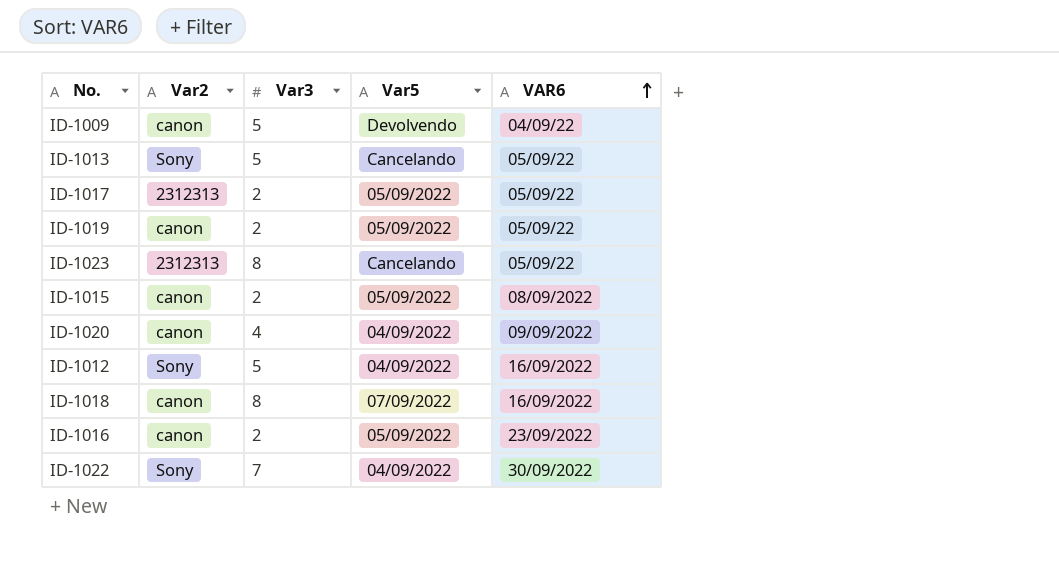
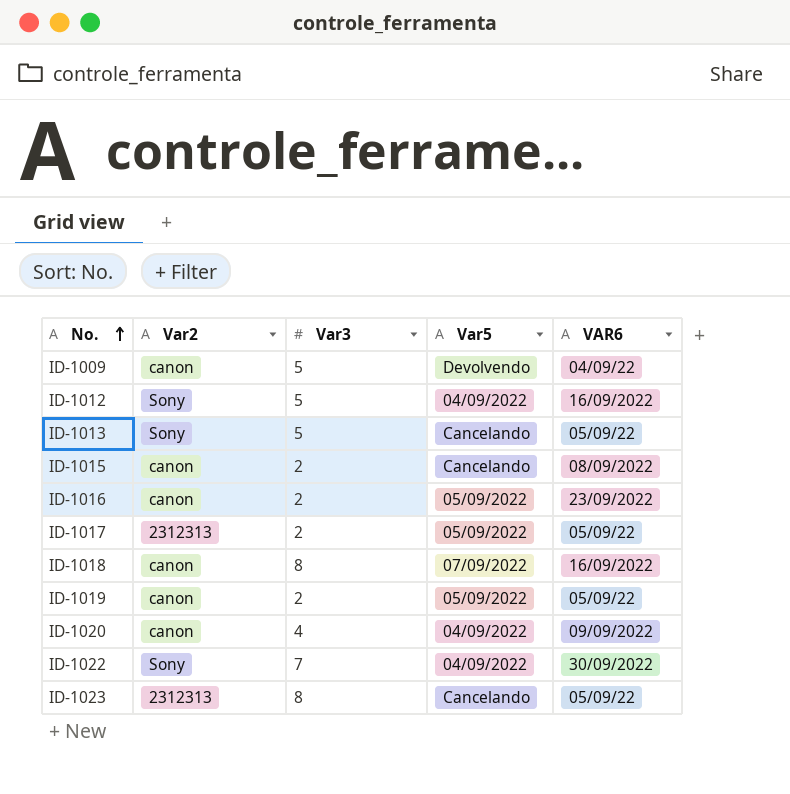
row order: VAR6 ascending -> No. ascending
ID-1015 | Var5: 05/09/2022 -> Cancelando

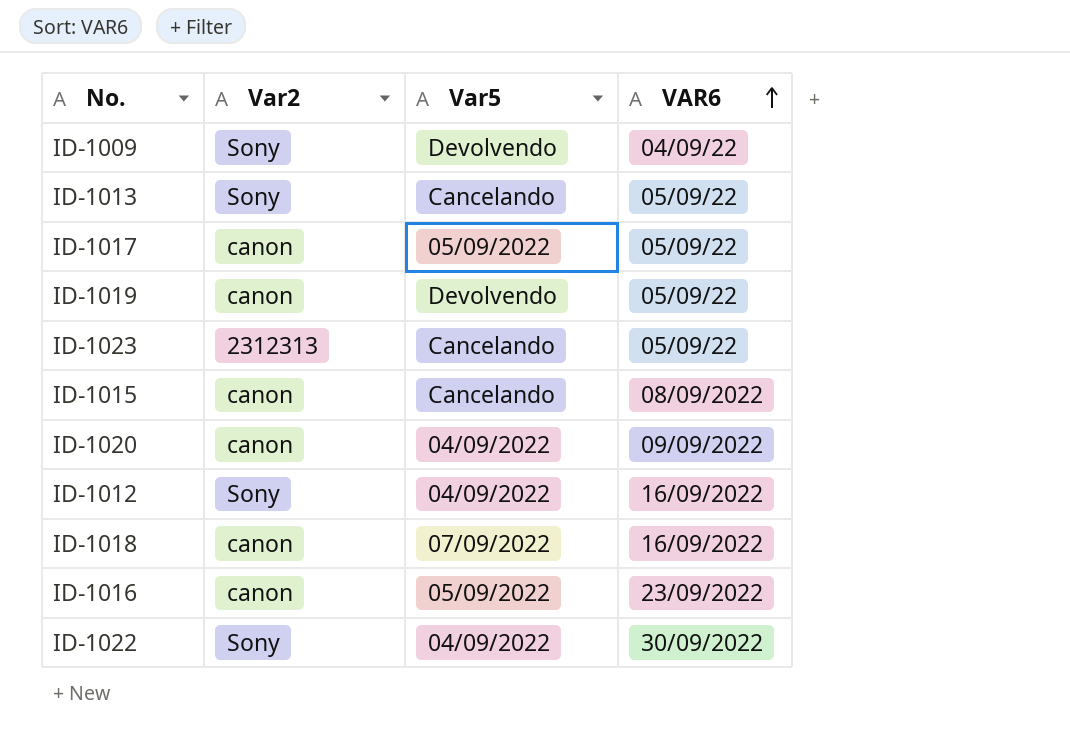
row order: No. ascending -> VAR6 ascending
column Var3 | position: 3 -> none
ID-1009 | Var2: canon -> Sony
ID-1017 | Var2: 2312313 -> canon
ID-1019 | Var5: 05/09/2022 -> Devolvendo

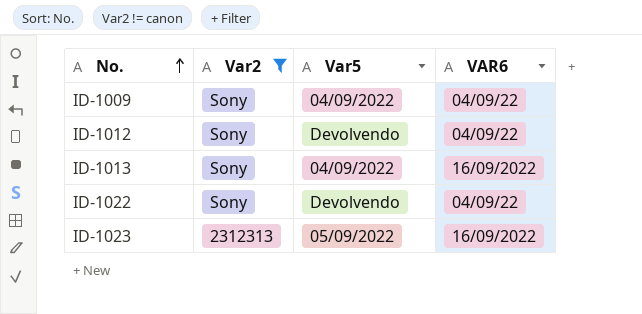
filter: none -> Var2 != canon
row order: VAR6 ascending -> No. ascending
ID-1009 | Var5: Devolvendo -> 04/09/2022
ID-1012 | Var5: 04/09/2022 -> Devolvendo
ID-1012 | VAR6: 16/09/2022 -> 04/09/22
ID-1013 | Var5: Cancelando -> 04/09/2022
ID-1013 | VAR6: 05/09/22 -> 16/09/2022
ID-1022 | Var5: 04/09/2022 -> Devolvendo
ID-1022 | VAR6: 30/09/2022 -> 04/09/22
ID-1023 | Var5: Cancelando -> 05/09/2022
ID-1023 | VAR6: 05/09/22 -> 16/09/2022

